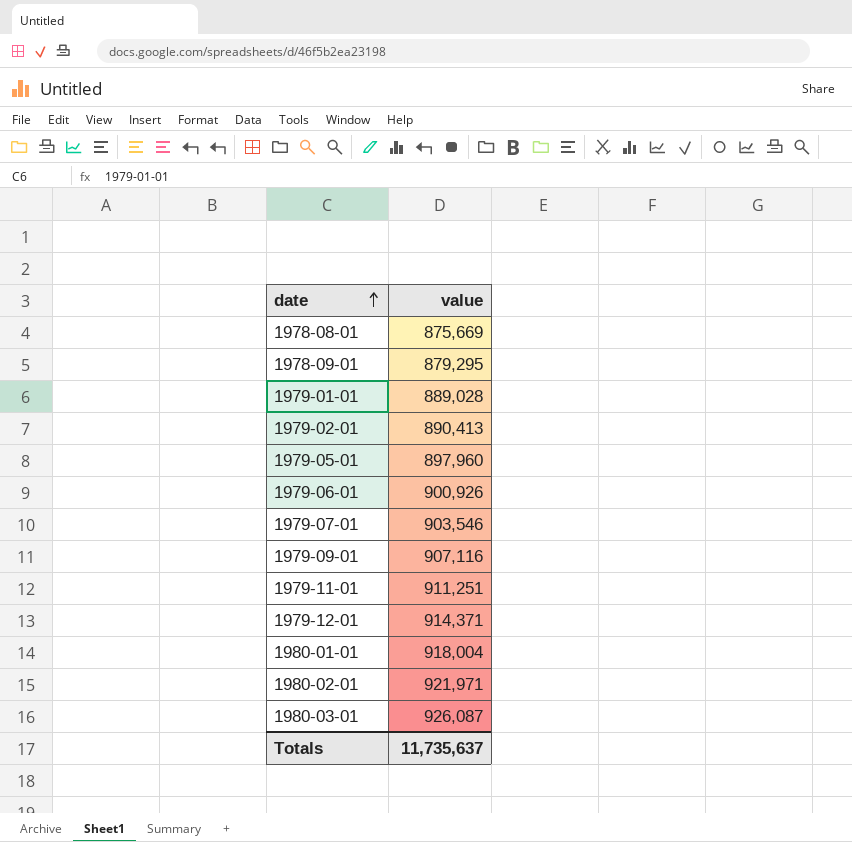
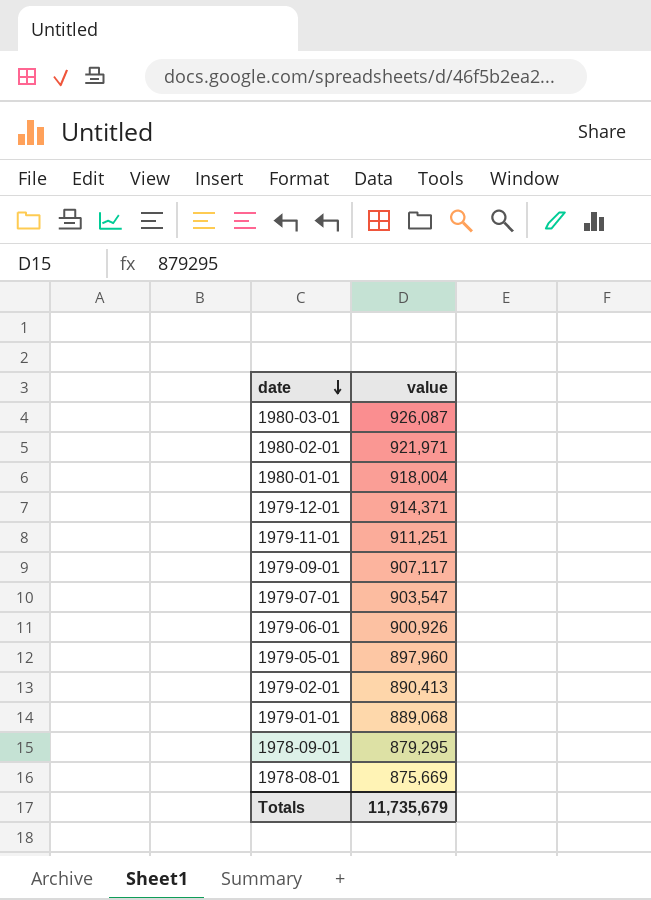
row order: date ascending -> date descending
1979-09-01 | value: 907,116 -> 907,117
1979-07-01 | value: 903,546 -> 903,547
1979-01-01 | value: 889,028 -> 889,068
Totals | value: 11,735,637 -> 11,735,679

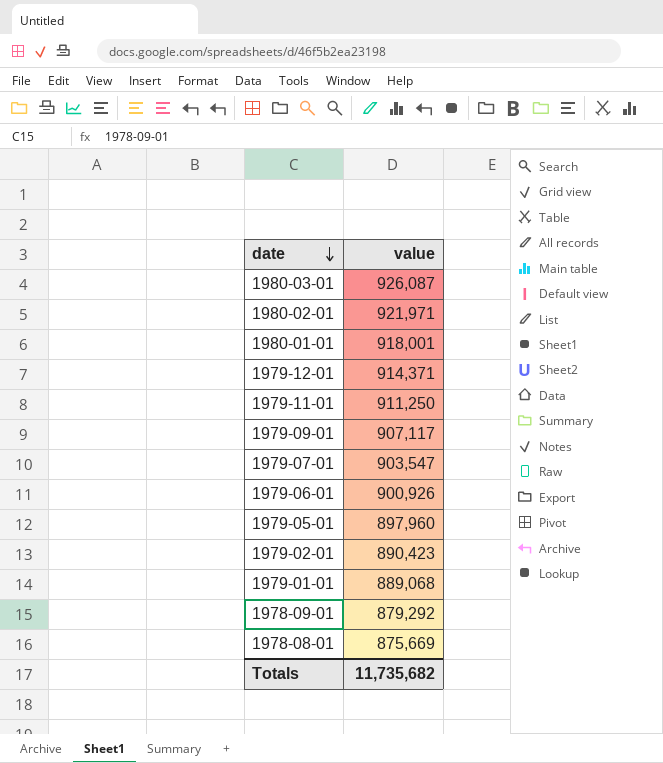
1980-01-01 | value: 918,004 -> 918,001
1979-11-01 | value: 911,251 -> 911,250
1979-02-01 | value: 890,413 -> 890,423
1978-09-01 | value: 879,295 -> 879,292
Totals | value: 11,735,679 -> 11,735,682

